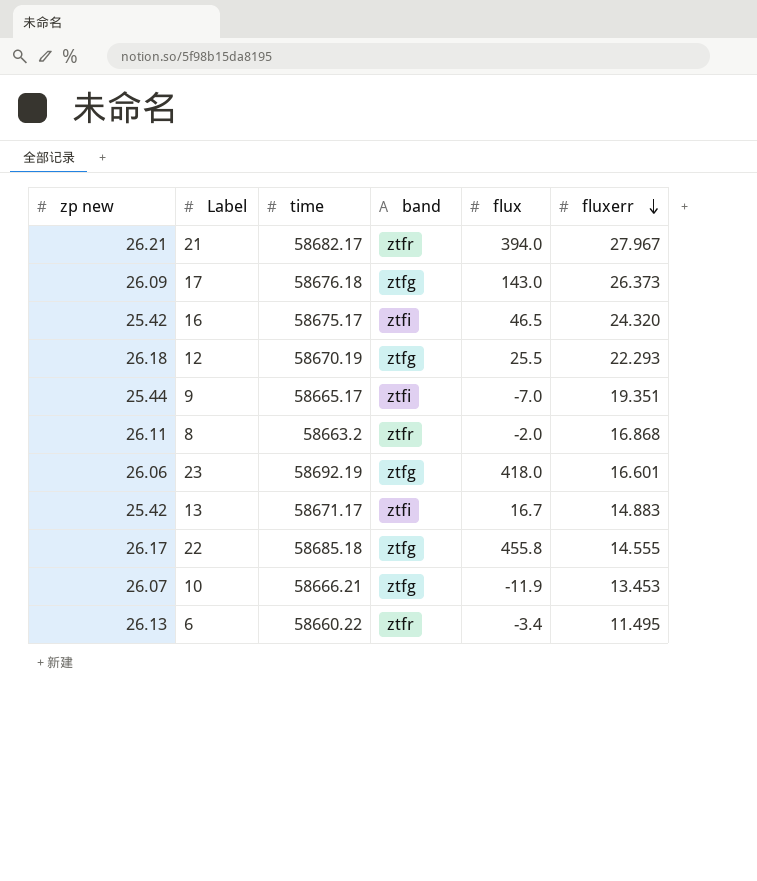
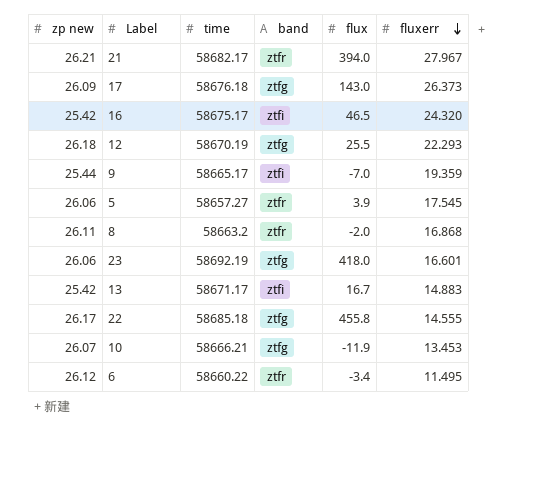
9 | fluxerr: 19.351 -> 19.359
row 5: none -> 26.06 | 58657.27 | ztfr | 3.9 | 17.545
6 | zp new: 26.13 -> 26.12

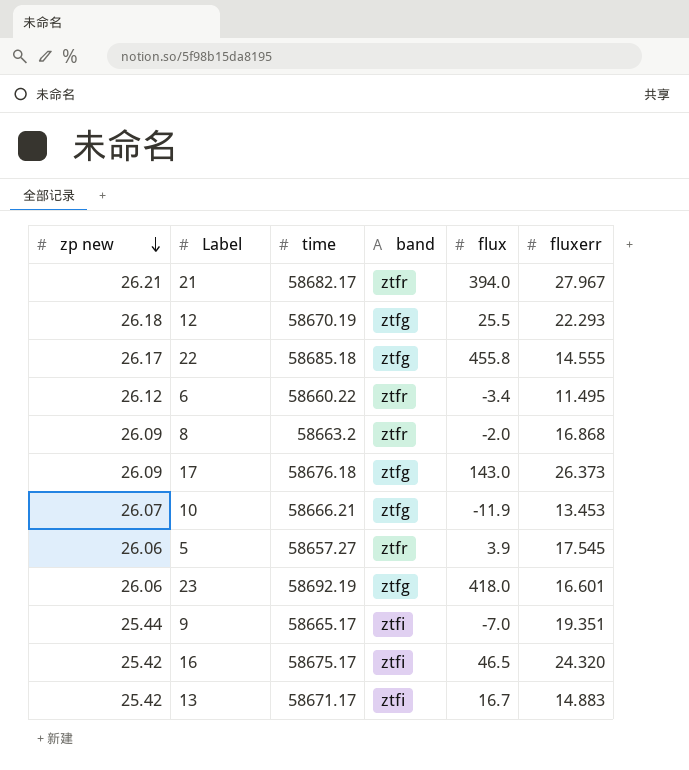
row order: fluxerr descending -> zp new descending
8 | zp new: 26.11 -> 26.09
9 | fluxerr: 19.359 -> 19.351

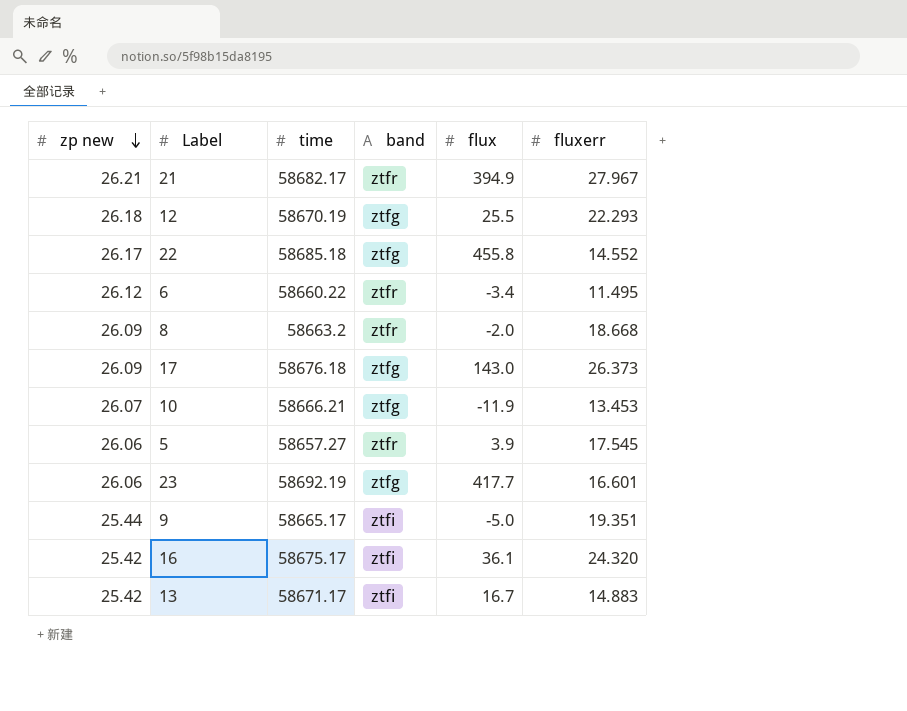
21 | flux: 394.0 -> 394.9
22 | fluxerr: 14.555 -> 14.552
8 | fluxerr: 16.868 -> 18.668
23 | flux: 418.0 -> 417.7
9 | flux: -7.0 -> -5.0
16 | flux: 46.5 -> 36.1

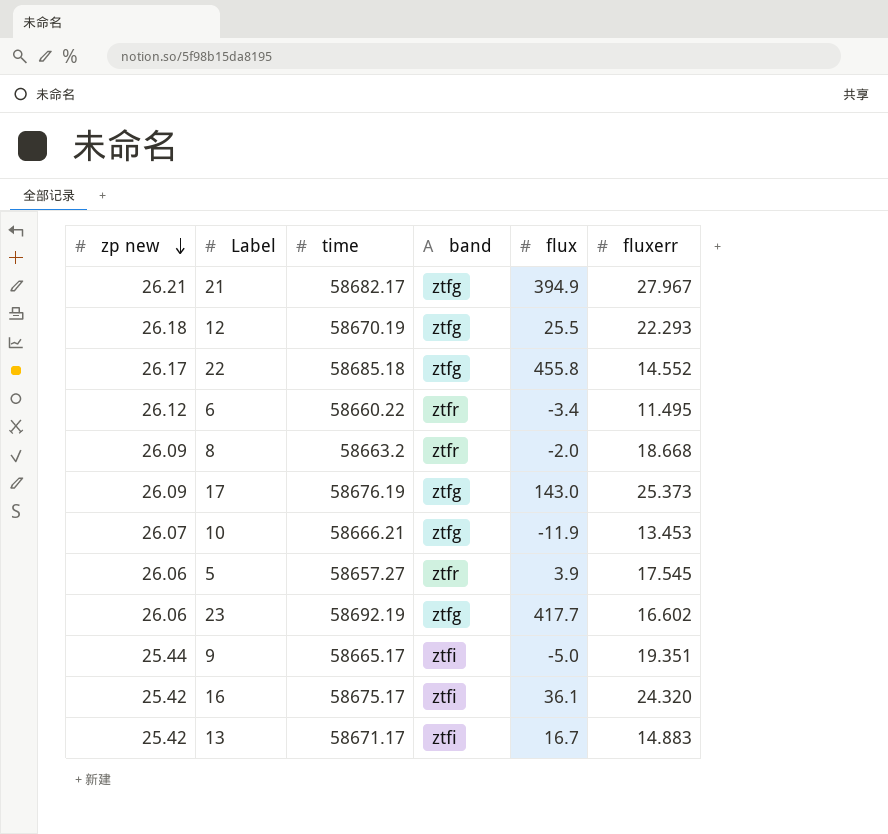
21 | band: ztfr -> ztfg
17 | time: 58676.18 -> 58676.19
17 | fluxerr: 26.373 -> 25.373
23 | fluxerr: 16.601 -> 16.602

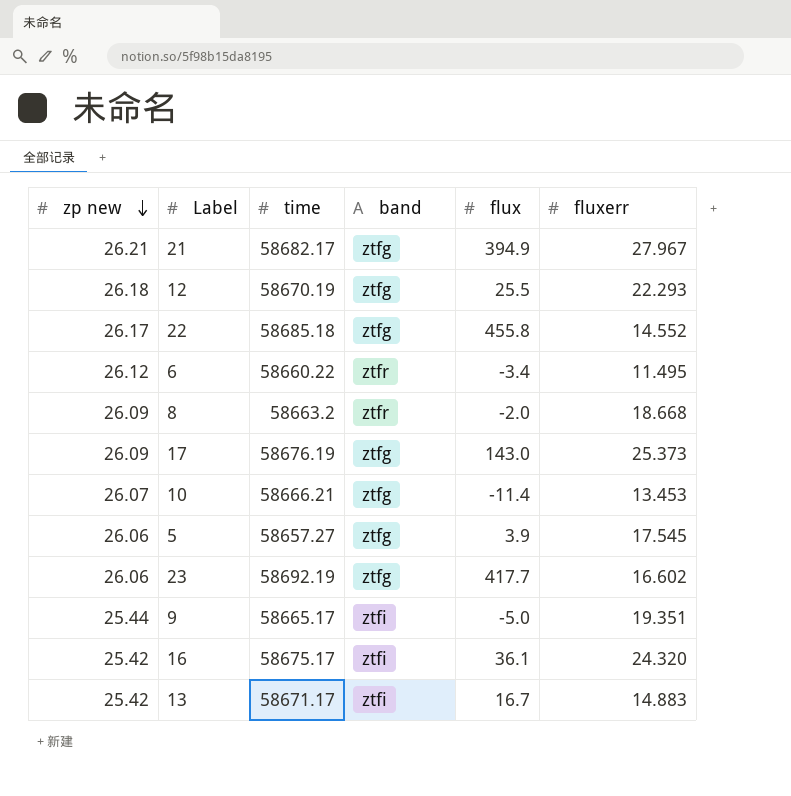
10 | flux: -11.9 -> -11.4
5 | band: ztfr -> ztfg

